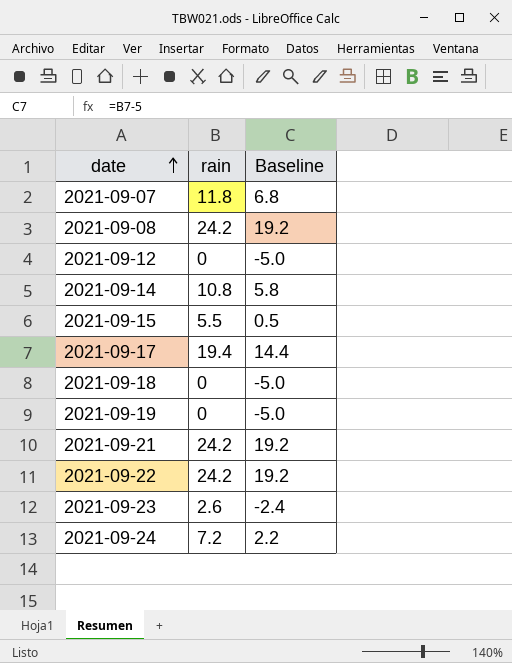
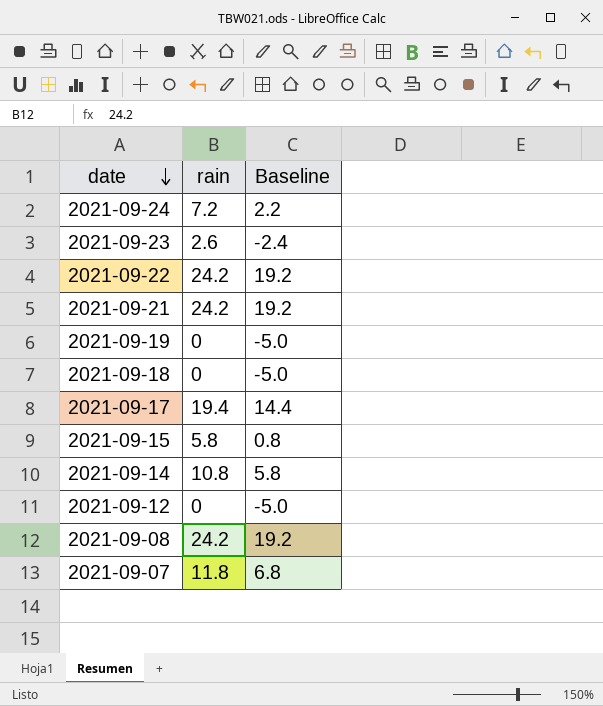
row order: date ascending -> date descending
2021-09-15 | rain: 5.5 -> 5.8
2021-09-15 | Baseline: 0.5 -> 0.8

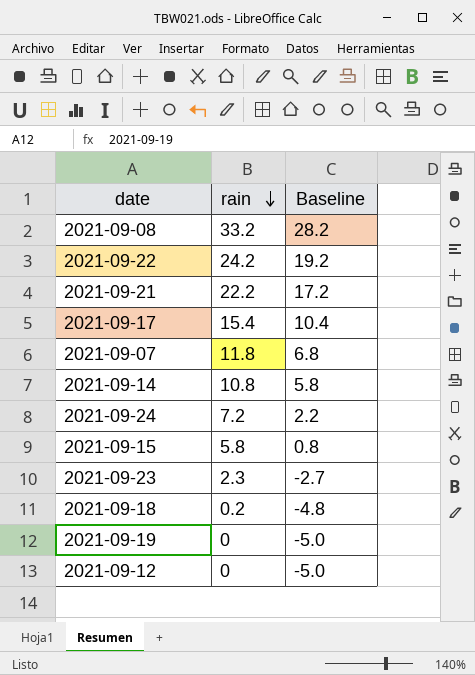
row order: date descending -> rain descending
2021-09-08 | rain: 24.2 -> 33.2
2021-09-08 | Baseline: 19.2 -> 28.2
2021-09-21 | rain: 24.2 -> 22.2
2021-09-21 | Baseline: 19.2 -> 17.2
2021-09-17 | rain: 19.4 -> 15.4
2021-09-17 | Baseline: 14.4 -> 10.4
2021-09-23 | rain: 2.6 -> 2.3
2021-09-23 | Baseline: -2.4 -> -2.7
2021-09-18 | rain: 0 -> 0.2
2021-09-18 | Baseline: -5.0 -> -4.8

